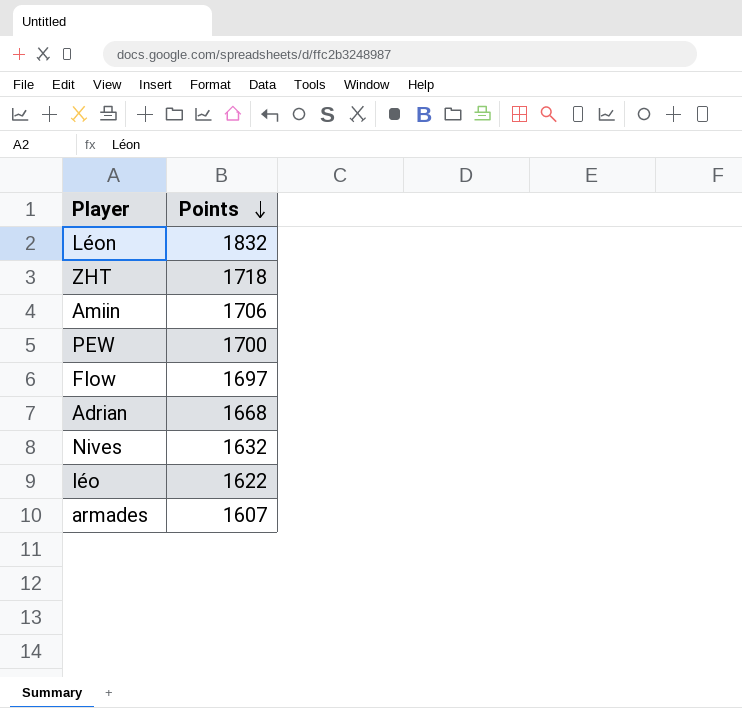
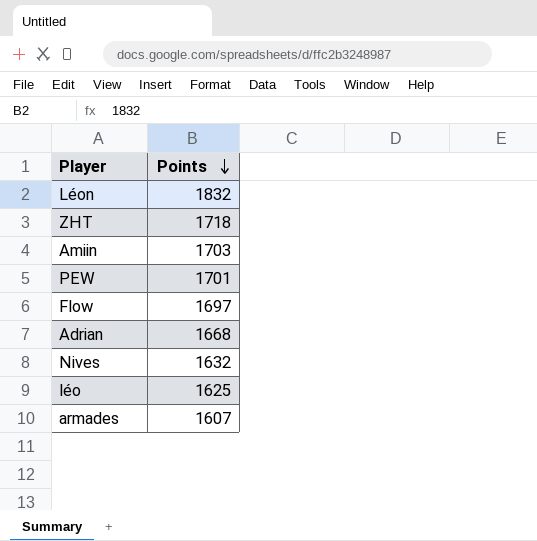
Amiin | Points: 1706 -> 1703
PEW | Points: 1700 -> 1701
léo | Points: 1622 -> 1625

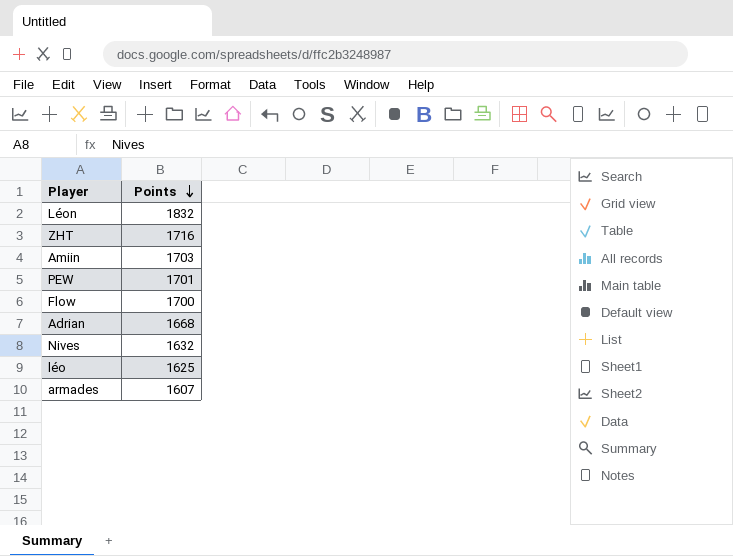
ZHT | Points: 1718 -> 1716
Flow | Points: 1697 -> 1700

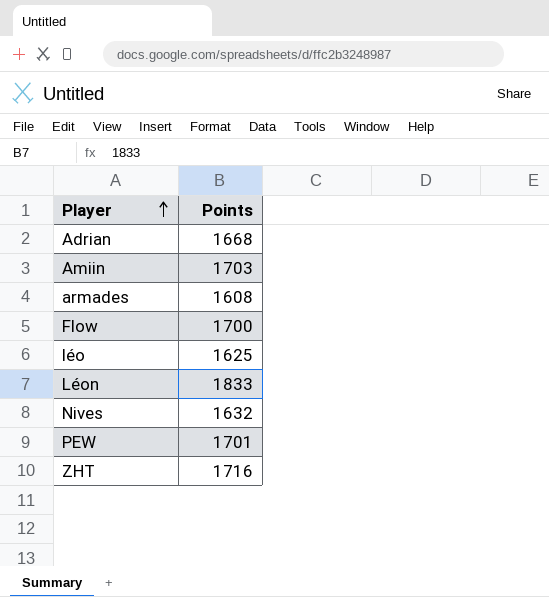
row order: Points descending -> Player ascending
armades | Points: 1607 -> 1608
Léon | Points: 1832 -> 1833

